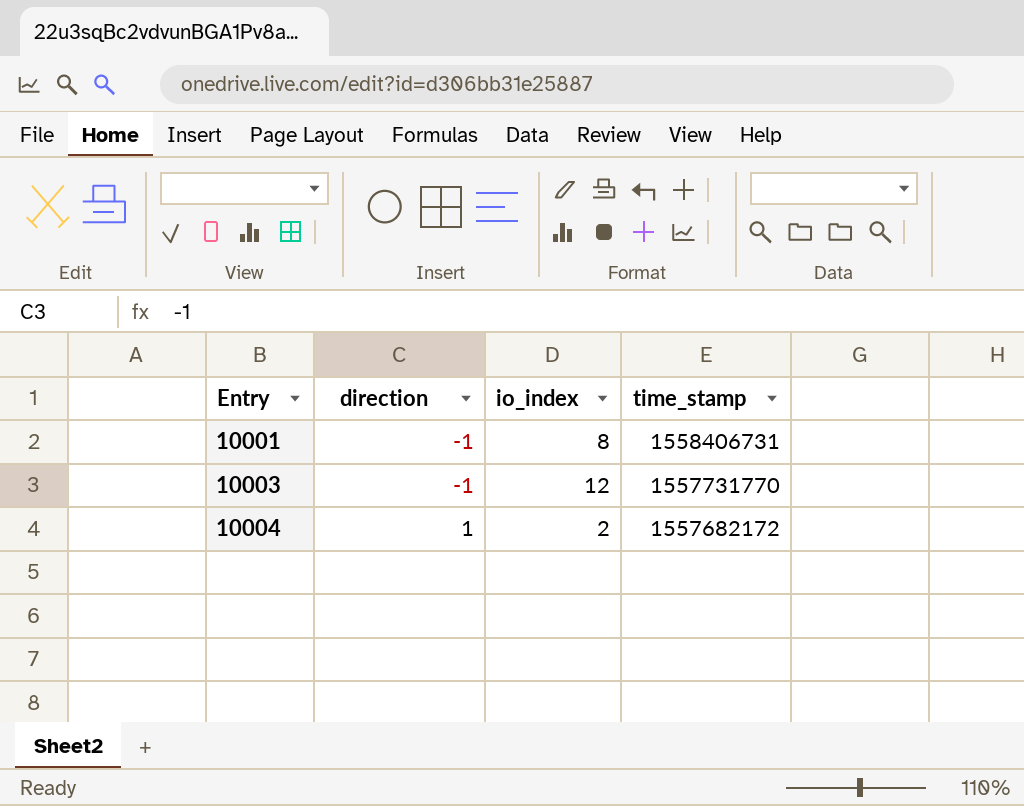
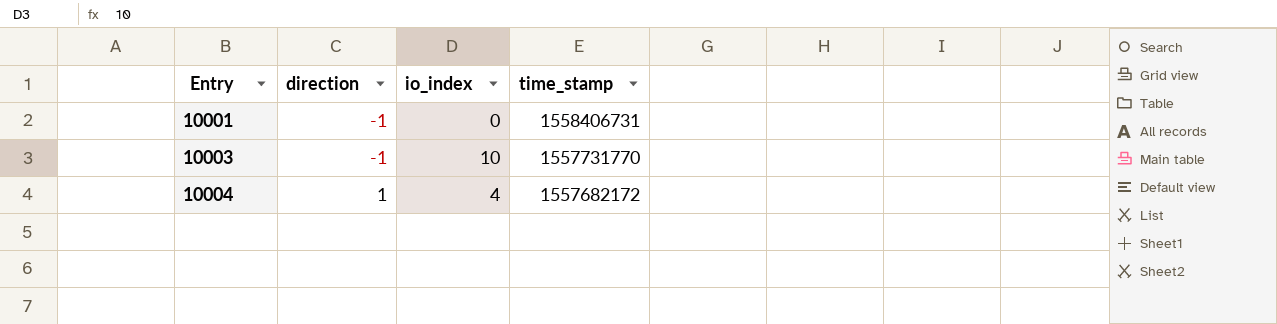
10001 | io_index: 8 -> 0
10003 | io_index: 12 -> 10
10004 | io_index: 2 -> 4

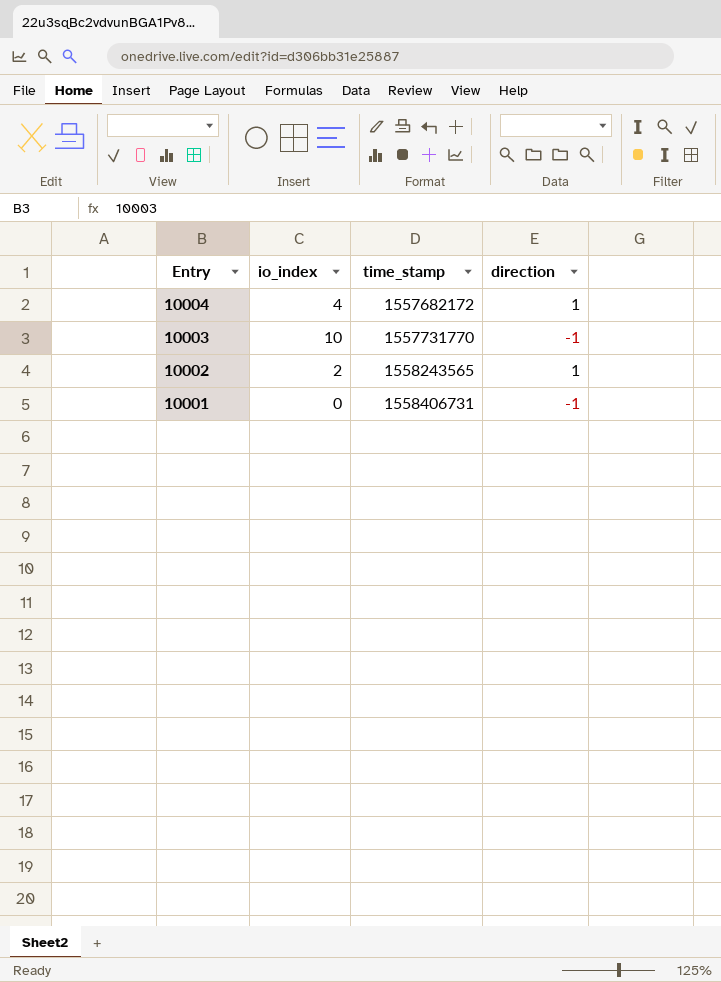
row order: Entry ascending -> Entry descending
column direction | position: 2 -> 4
row 10002: none -> 2 | 1558243565 | 1

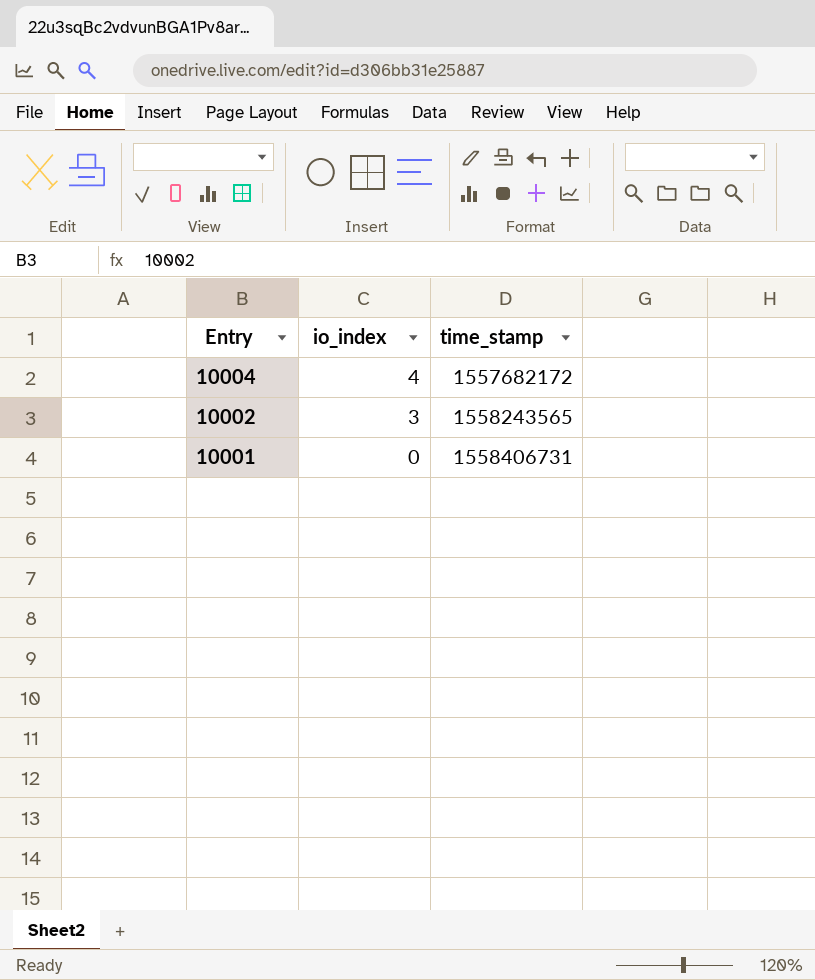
column direction | position: 4 -> none
row 10003: 10 | 1557731770 | -1 -> none
10002 | io_index: 2 -> 3

